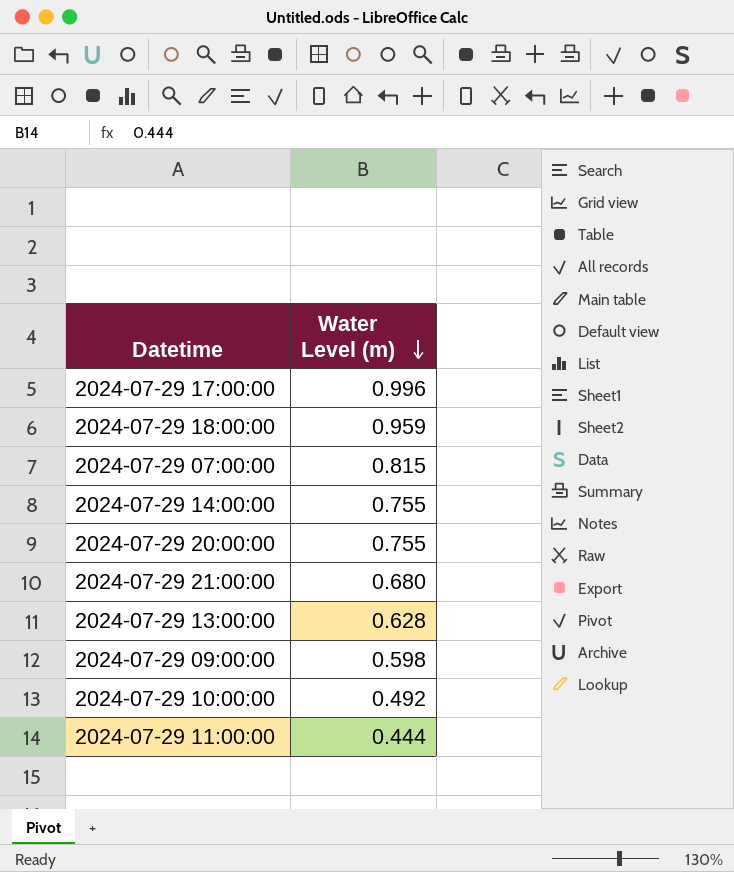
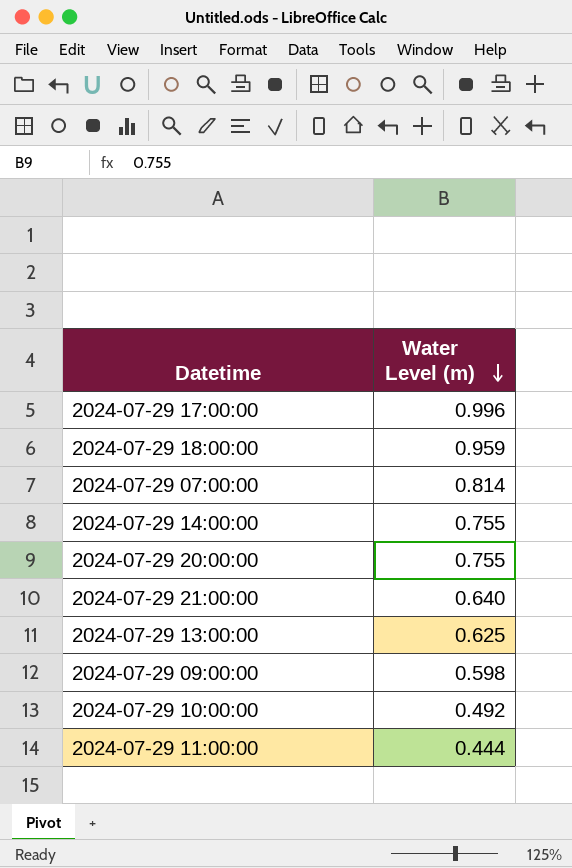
2024-07-29 07:00:00 | Water Level (m): 0.815 -> 0.814
2024-07-29 21:00:00 | Water Level (m): 0.680 -> 0.640
2024-07-29 13:00:00 | Water Level (m): 0.628 -> 0.625

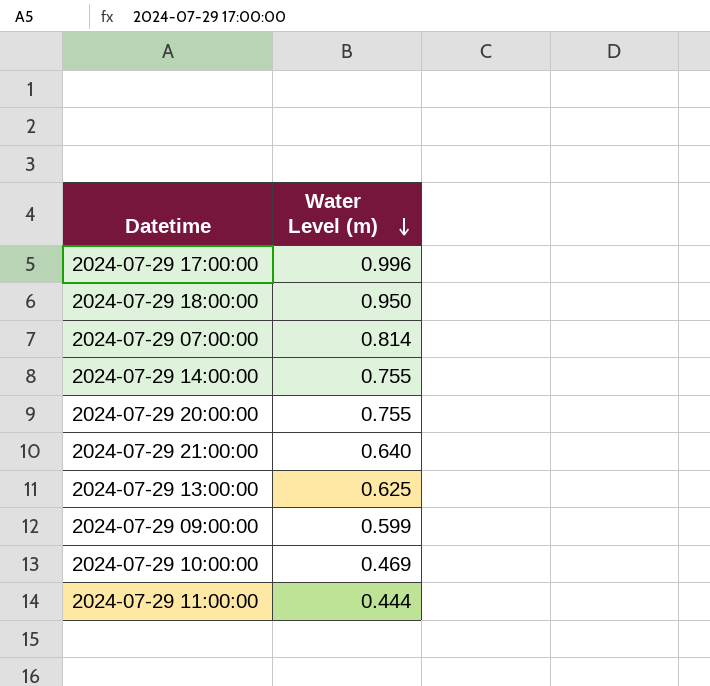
2024-07-29 18:00:00 | Water Level (m): 0.959 -> 0.950
2024-07-29 09:00:00 | Water Level (m): 0.598 -> 0.599
2024-07-29 10:00:00 | Water Level (m): 0.492 -> 0.469

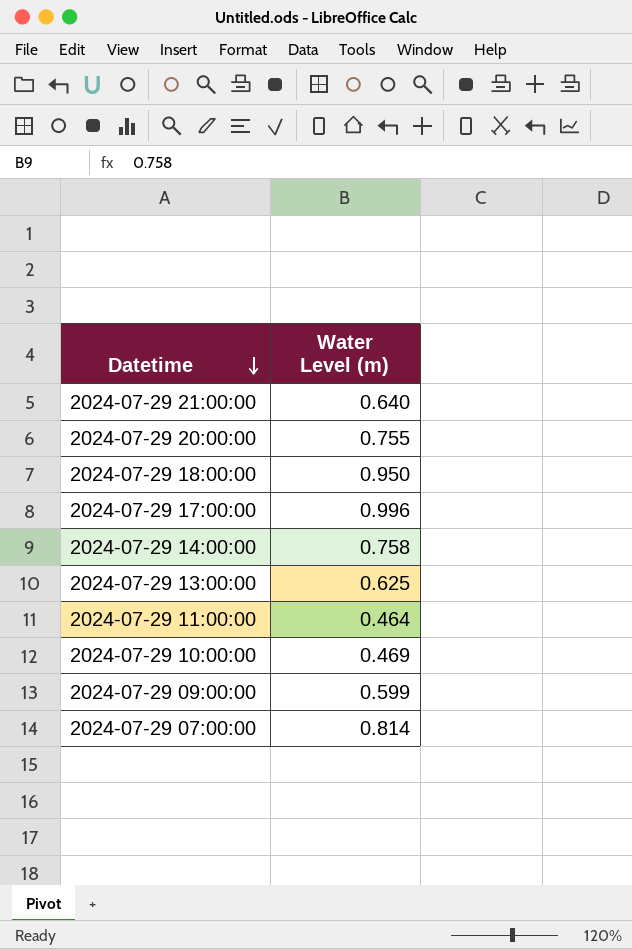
row order: Water Level (m) descending -> Datetime descending
2024-07-29 14:00:00 | Water Level (m): 0.755 -> 0.758
2024-07-29 11:00:00 | Water Level (m): 0.444 -> 0.464

